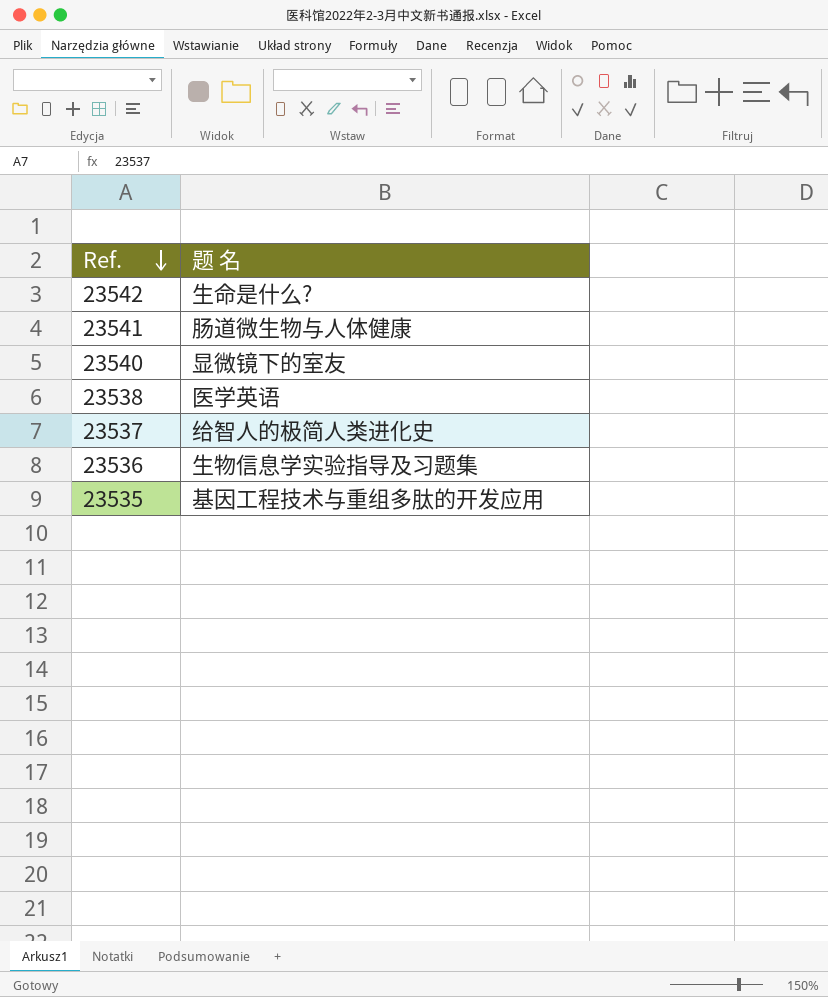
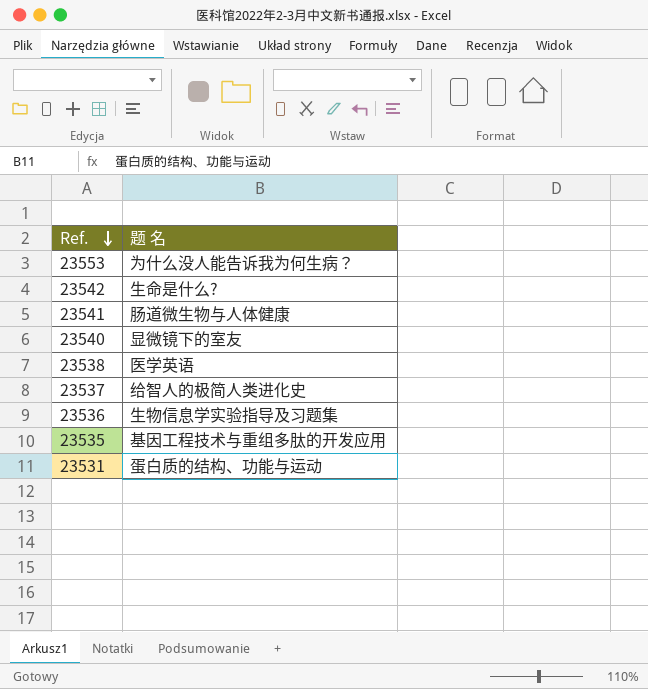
row 23553: none -> 为什么没人能告诉我为何生病？
row 23531: none -> 蛋白质的结构、功能与运动

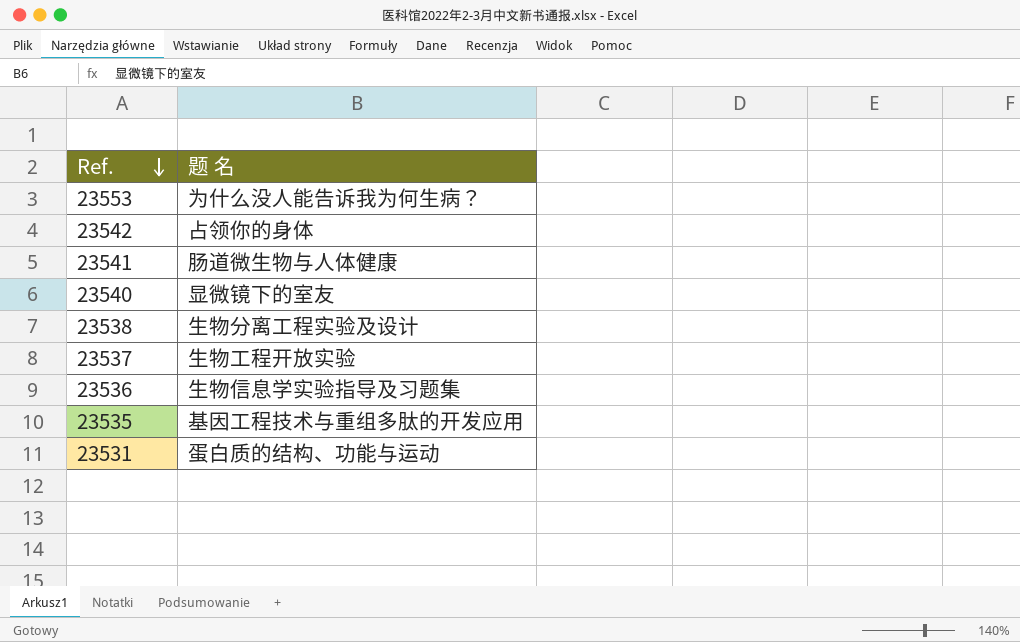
23542 | 题 名: 生命是什么? -> 占领你的身体
23538 | 题 名: 医学英语 -> 生物分离工程实验及设计
23537 | 题 名: 给智人的极简人类进化史 -> 生物工程开放实验

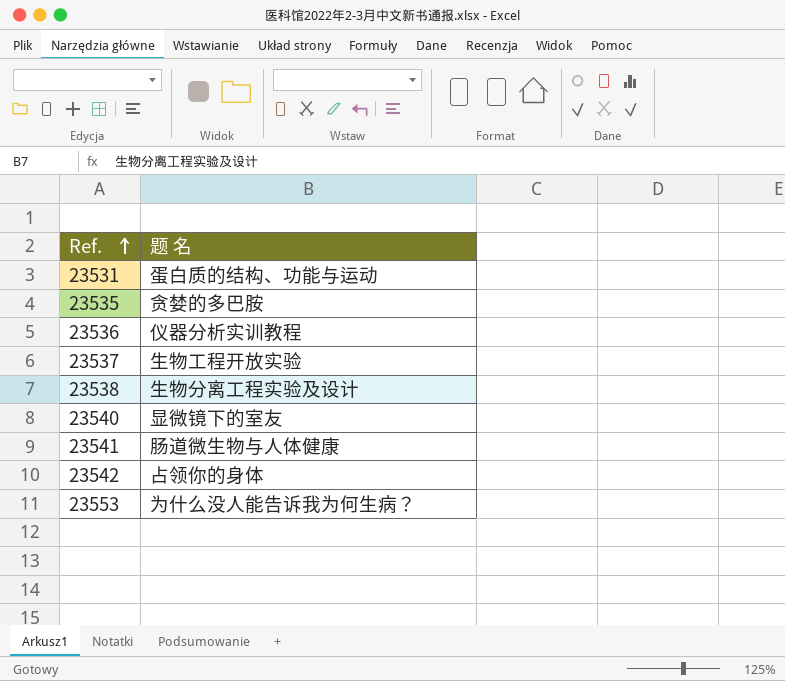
row order: Ref. descending -> Ref. ascending
23535 | 题 名: 基因工程技术与重组多肽的开发应用 -> 贪婪的多巴胺
23536 | 题 名: 生物信息学实验指导及习题集 -> 仪器分析实训教程

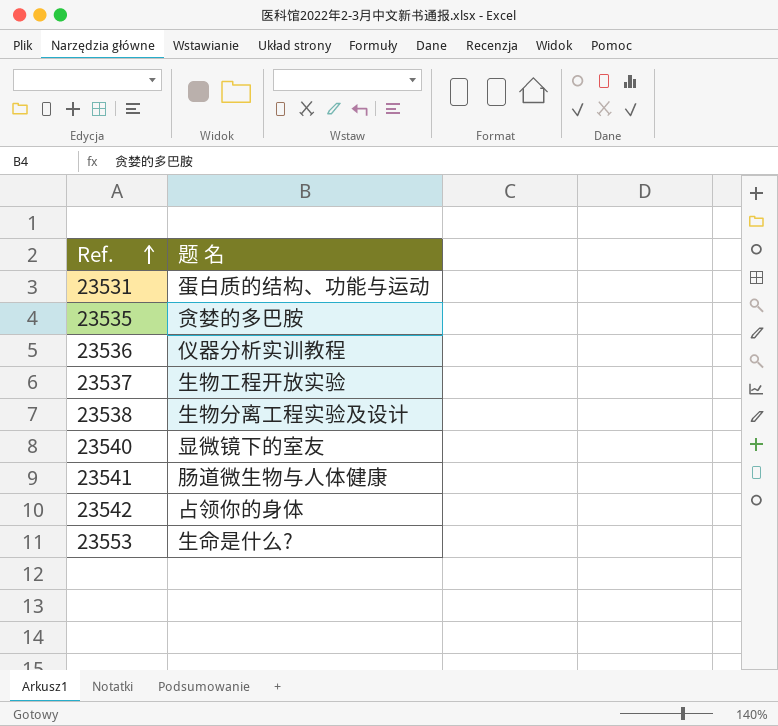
23553 | 题 名: 为什么没人能告诉我为何生病？ -> 生命是什么?

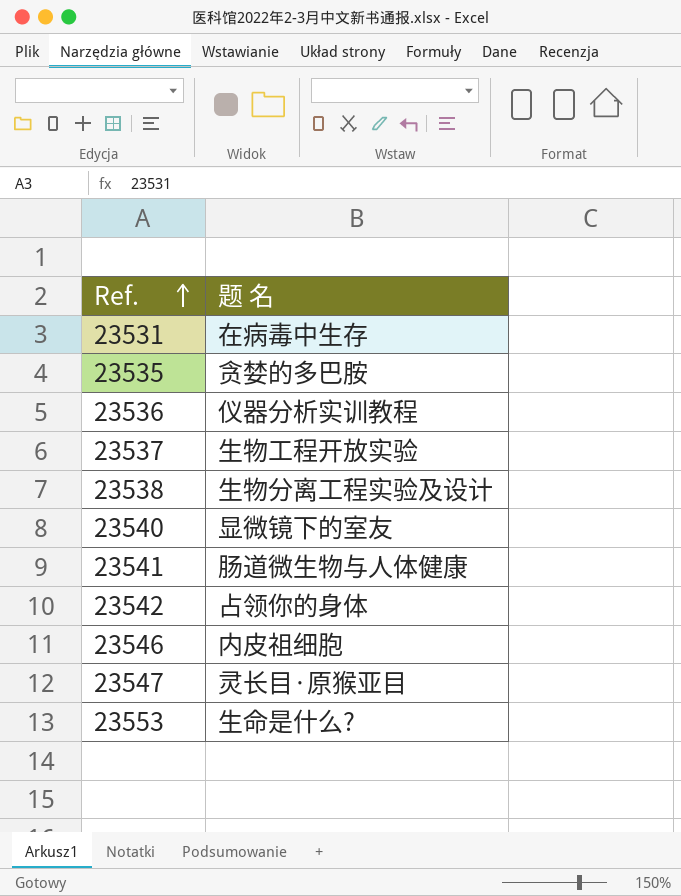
23531 | 题 名: 蛋白质的结构、功能与运动 -> 在病毒中生存
row 23546: none -> 内皮祖细胞
row 23547: none -> 灵长目·原猴亚目

